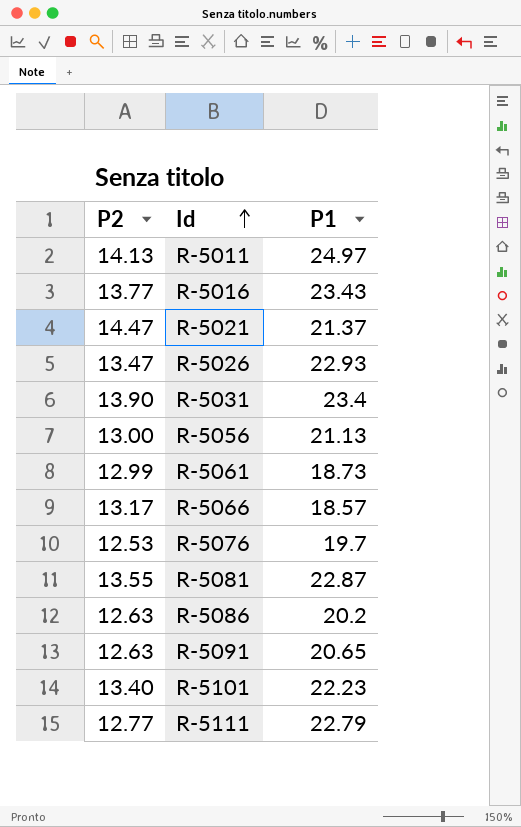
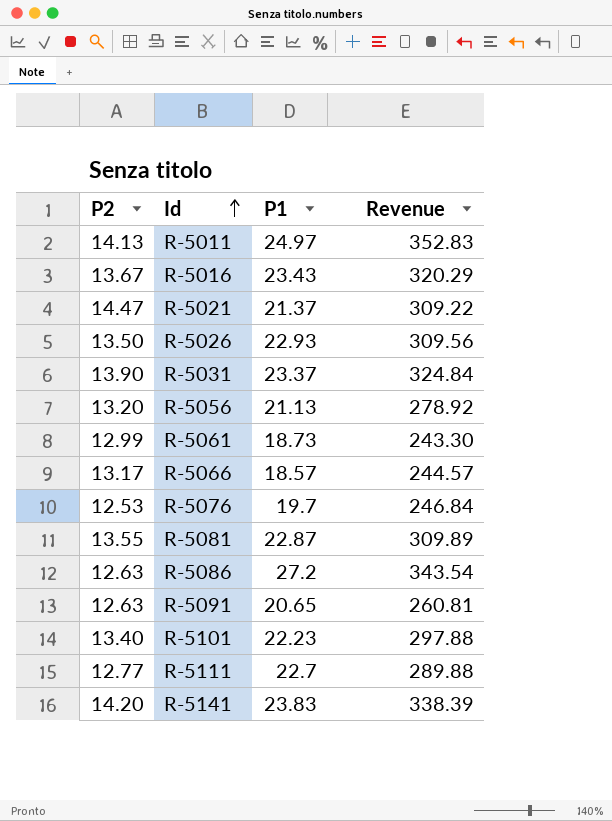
column Revenue | formula: none -> [P2] * [P1]
R-5016 | P2: 13.77 -> 13.67
R-5026 | P2: 13.47 -> 13.50
R-5031 | P1: 23.4 -> 23.37
R-5056 | P2: 13.00 -> 13.20
R-5086 | P1: 20.2 -> 27.2
R-5111 | P1: 22.79 -> 22.7
row R-5141: none -> 14.20 | 23.83 | 338.39

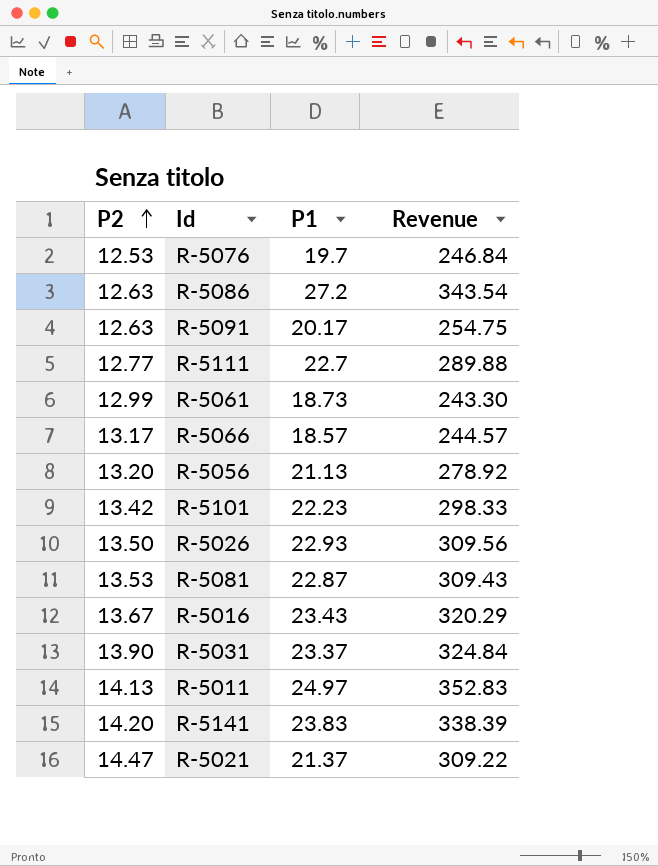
row order: Id ascending -> P2 ascending
R-5091 | P1: 20.65 -> 20.17
R-5091 | Revenue: 260.81 -> 254.75
R-5101 | P2: 13.40 -> 13.42
R-5101 | Revenue: 297.88 -> 298.33
R-5081 | P2: 13.55 -> 13.53
R-5081 | Revenue: 309.89 -> 309.43

